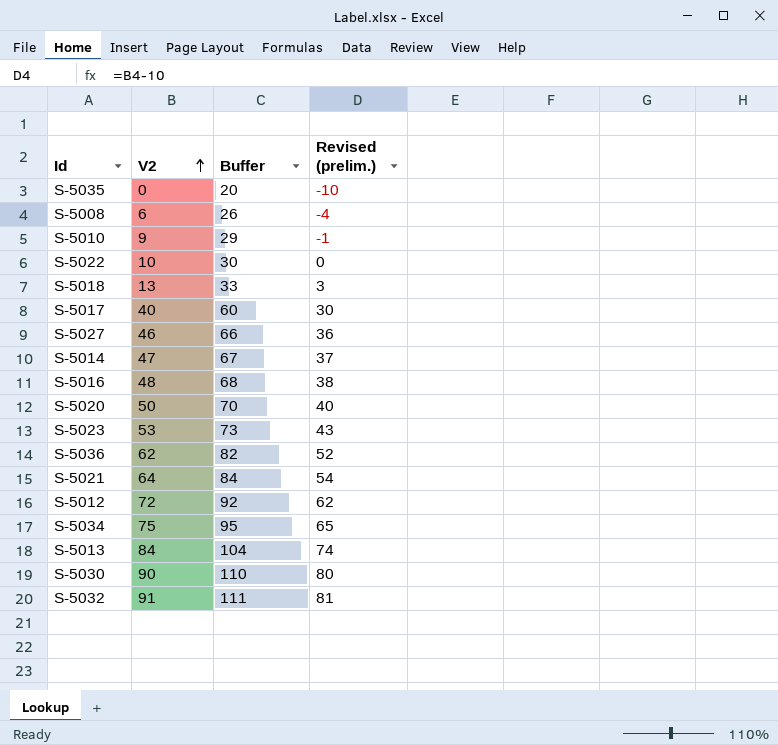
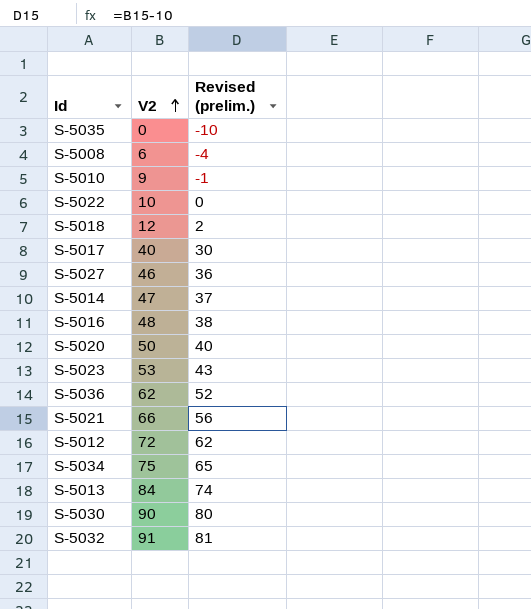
column Buffer | formula: [V2] + 20 -> none
S-5018 | V2: 13 -> 12
S-5018 | Revised (prelim.): 3 -> 2
S-5021 | V2: 64 -> 66
S-5021 | Revised (prelim.): 54 -> 56

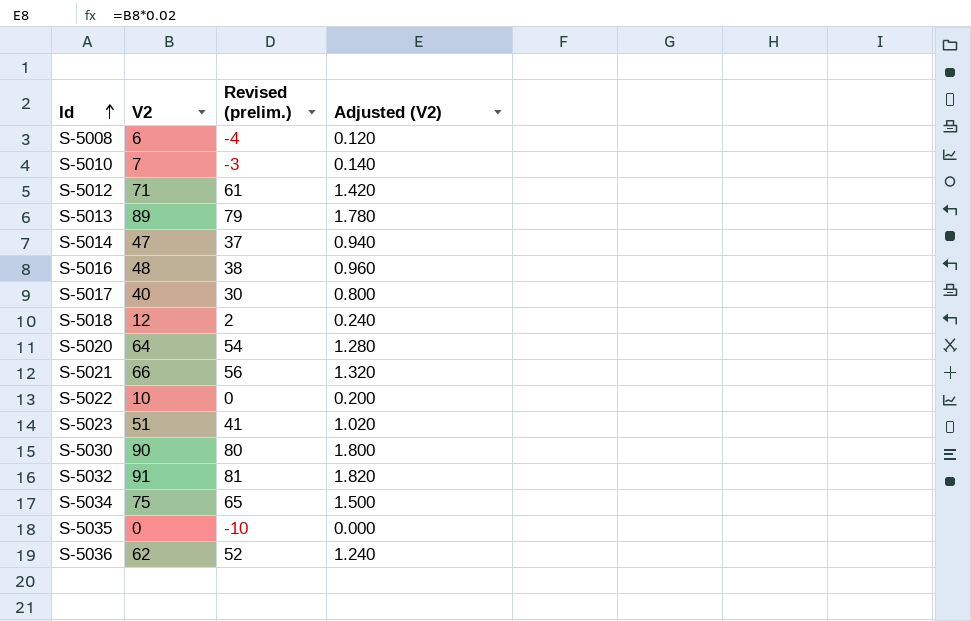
row order: V2 ascending -> Id ascending
column Adjusted (V2) | formula: none -> [V2] * 0.02
row S-5027: 46 | 36 -> none
S-5010 | V2: 9 -> 7
S-5010 | Revised (prelim.): -1 -> -3
S-5012 | V2: 72 -> 71
S-5012 | Revised (prelim.): 62 -> 61
S-5013 | V2: 84 -> 89
S-5013 | Revised (prelim.): 74 -> 79
S-5020 | V2: 50 -> 64
S-5020 | Revised (prelim.): 40 -> 54
S-5023 | V2: 53 -> 51
S-5023 | Revised (prelim.): 43 -> 41

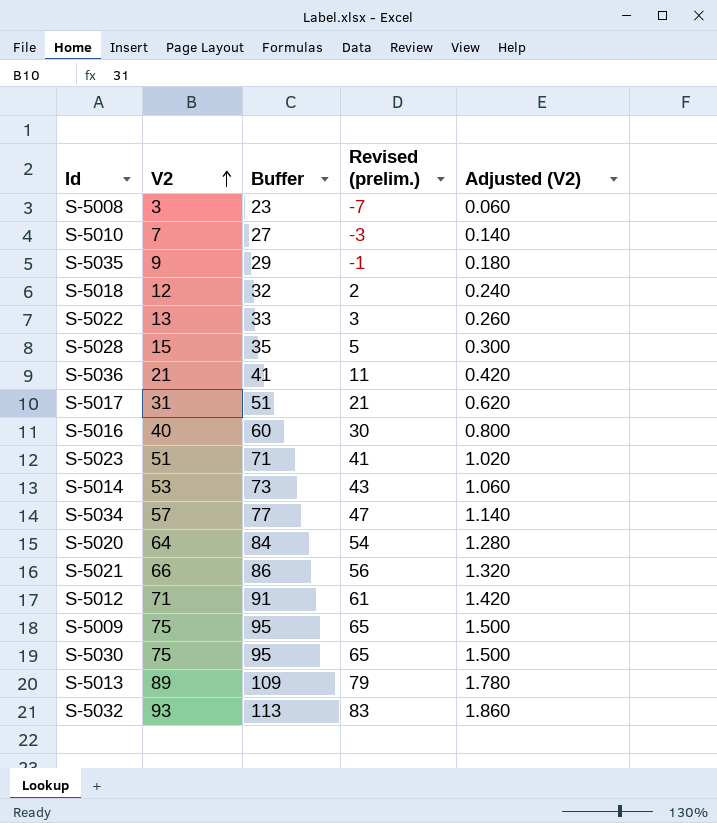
row order: Id ascending -> V2 ascending
column Buffer | formula: none -> [V2] + 20
S-5008 | V2: 6 -> 3
S-5008 | Revised (prelim.): -4 -> -7
S-5008 | Adjusted (V2): 0.120 -> 0.060
S-5035 | V2: 0 -> 9
S-5035 | Revised (prelim.): -10 -> -1
S-5035 | Adjusted (V2): 0.000 -> 0.180
S-5022 | V2: 10 -> 13
S-5022 | Revised (prelim.): 0 -> 3
S-5022 | Adjusted (V2): 0.200 -> 0.260
row S-5028: none -> 15 | 35 | 5 | 0.300
S-5036 | V2: 62 -> 21
S-5036 | Revised (prelim.): 52 -> 11
S-5036 | Adjusted (V2): 1.240 -> 0.420
S-5017 | V2: 40 -> 31
S-5017 | Revised (prelim.): 30 -> 21
S-5017 | Adjusted (V2): 0.800 -> 0.620
S-5016 | V2: 48 -> 40
S-5016 | Revised (prelim.): 38 -> 30
S-5016 | Adjusted (V2): 0.960 -> 0.800
S-5014 | V2: 47 -> 53
S-5014 | Revised (prelim.): 37 -> 43
S-5014 | Adjusted (V2): 0.940 -> 1.060
S-5034 | V2: 75 -> 57
S-5034 | Revised (prelim.): 65 -> 47
S-5034 | Adjusted (V2): 1.500 -> 1.140
row S-5009: none -> 75 | 95 | 65 | 1.500
S-5030 | V2: 90 -> 75
S-5030 | Revised (prelim.): 80 -> 65
S-5030 | Adjusted (V2): 1.800 -> 1.500
S-5032 | V2: 91 -> 93
S-5032 | Revised (prelim.): 81 -> 83
S-5032 | Adjusted (V2): 1.820 -> 1.860

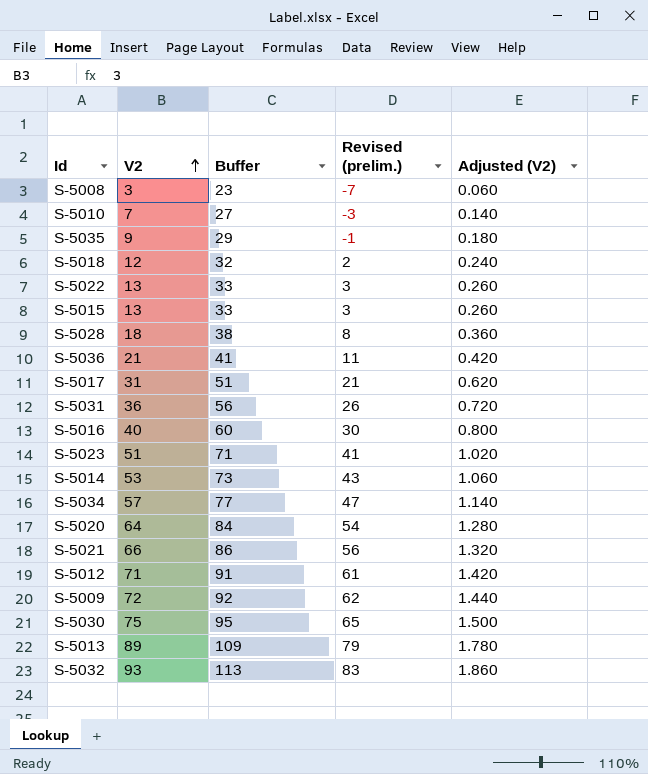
row S-5015: none -> 13 | 33 | 3 | 0.260
S-5028 | V2: 15 -> 18
S-5028 | Buffer: 35 -> 38
S-5028 | Revised (prelim.): 5 -> 8
S-5028 | Adjusted (V2): 0.300 -> 0.360
row S-5031: none -> 36 | 56 | 26 | 0.720
S-5009 | V2: 75 -> 72
S-5009 | Buffer: 95 -> 92
S-5009 | Revised (prelim.): 65 -> 62
S-5009 | Adjusted (V2): 1.500 -> 1.440

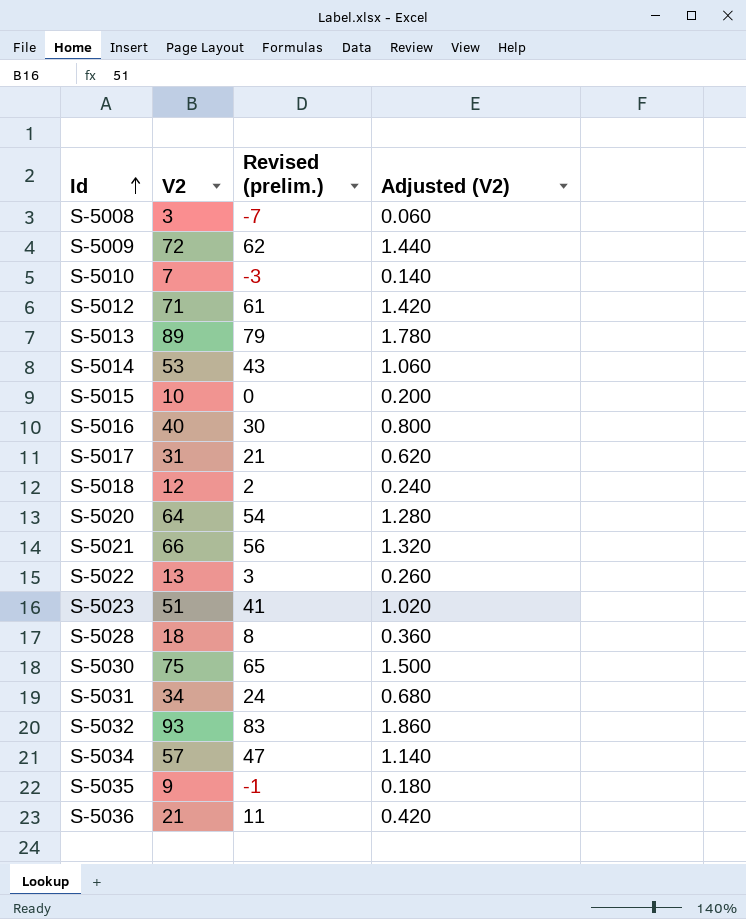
row order: V2 ascending -> Id ascending
column Buffer | formula: [V2] + 20 -> none
S-5015 | V2: 13 -> 10
S-5015 | Revised (prelim.): 3 -> 0
S-5015 | Adjusted (V2): 0.260 -> 0.200
S-5031 | V2: 36 -> 34
S-5031 | Revised (prelim.): 26 -> 24
S-5031 | Adjusted (V2): 0.720 -> 0.680

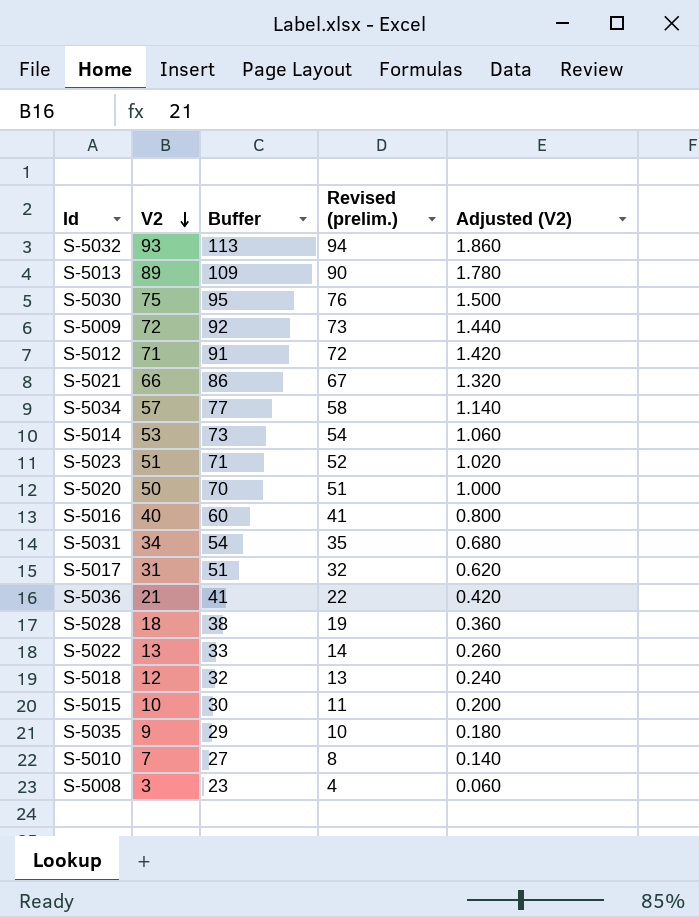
row order: Id ascending -> V2 descending
column Buffer | formula: none -> [V2] + 20
column Revised (prelim.) | formula: [V2] - 10 -> [V2] + 1
S-5020 | V2: 64 -> 50
S-5020 | Adjusted (V2): 1.280 -> 1.000

